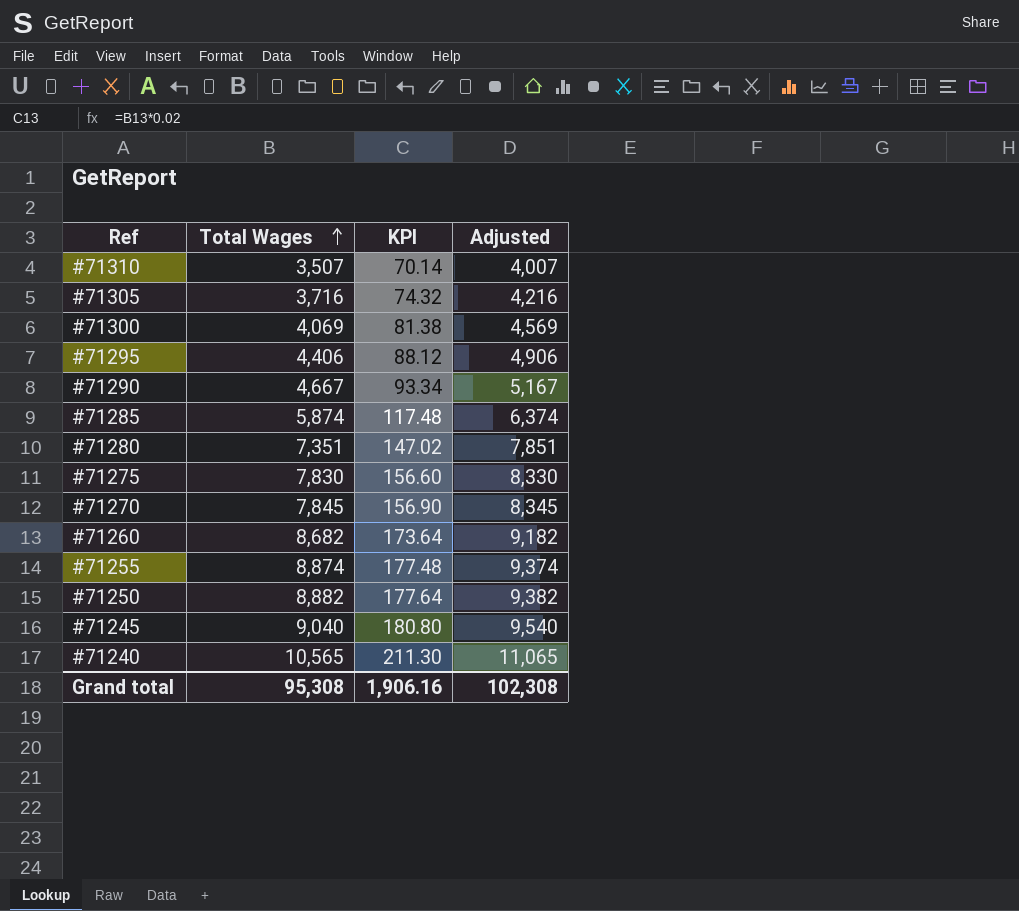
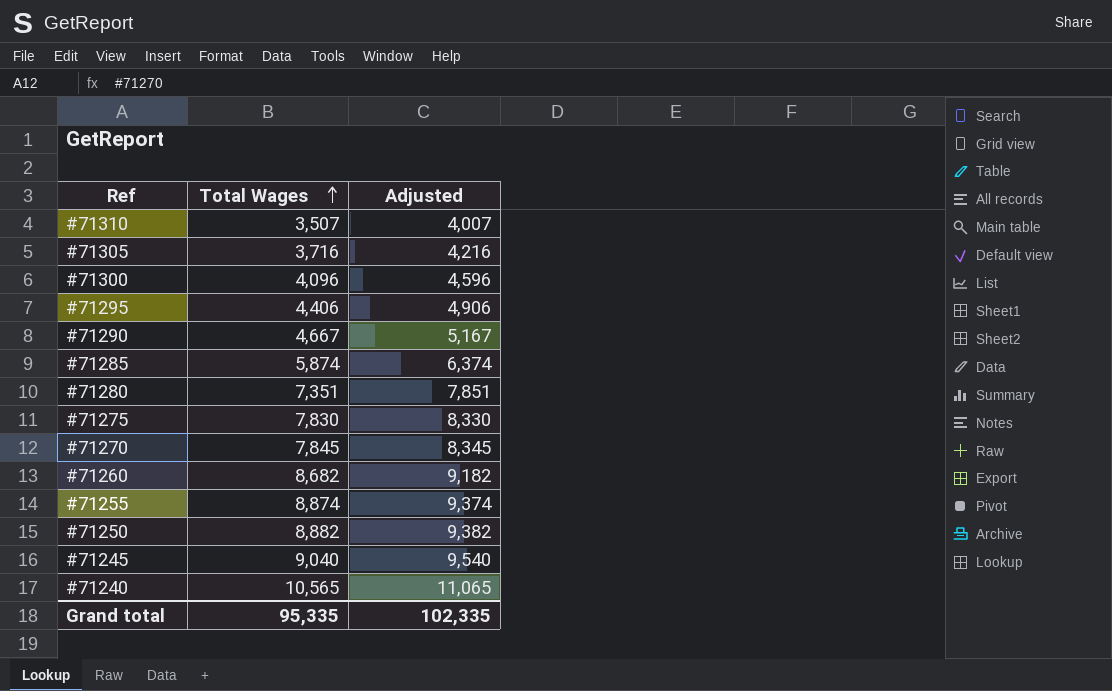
column KPI | formula: [Total Wages] * 0.02 -> none
#71300 | Total Wages: 4,069 -> 4,096
#71300 | Adjusted: 4,569 -> 4,596
Grand total | Total Wages: 95,308 -> 95,335
Grand total | Adjusted: 102,308 -> 102,335

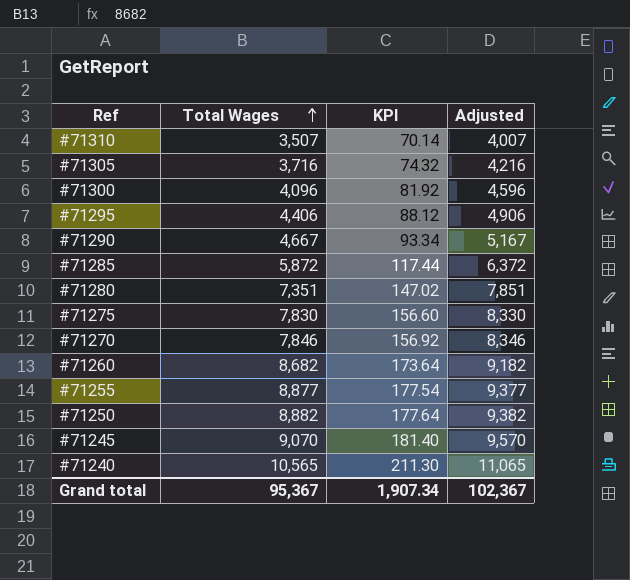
column KPI | formula: none -> [Total Wages] * 0.02
#71285 | Total Wages: 5,874 -> 5,872
#71285 | Adjusted: 6,374 -> 6,372
#71270 | Total Wages: 7,845 -> 7,846
#71270 | Adjusted: 8,345 -> 8,346
#71255 | Total Wages: 8,874 -> 8,877
#71255 | Adjusted: 9,374 -> 9,377
#71245 | Total Wages: 9,040 -> 9,070
#71245 | Adjusted: 9,540 -> 9,570
Grand total | Total Wages: 95,335 -> 95,367
Grand total | Adjusted: 102,335 -> 102,367

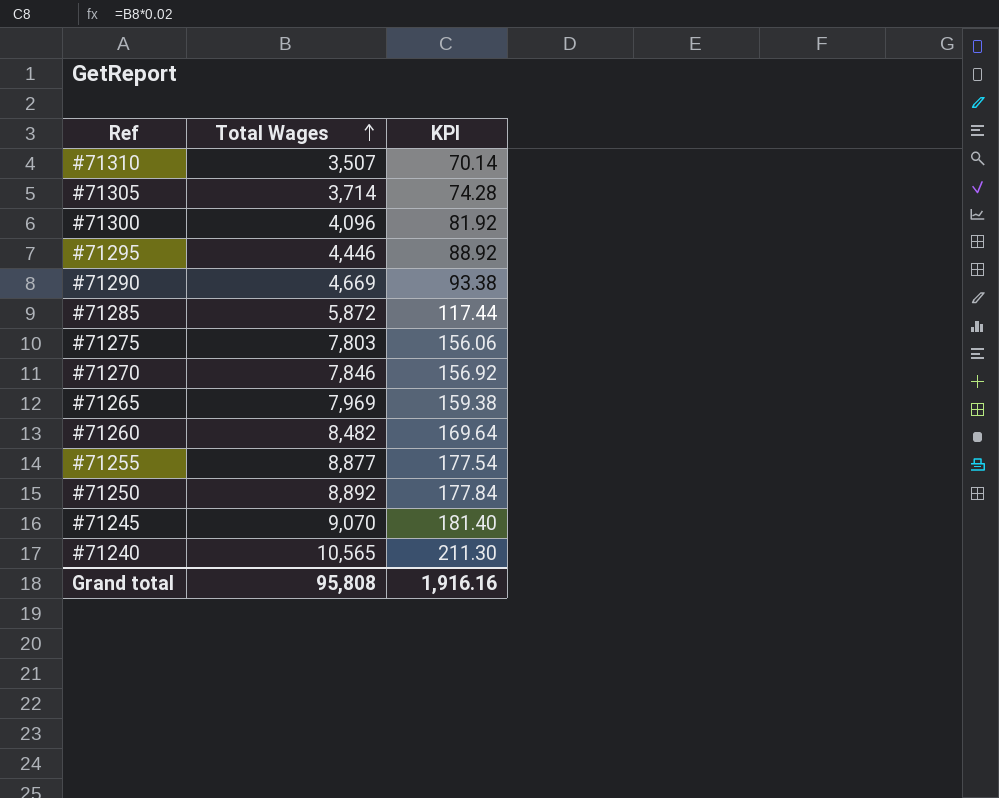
column Adjusted | formula: [Total Wages] + 500 -> none
row #71280: 7,351 | 147.02 | 7,851 -> none
#71305 | Total Wages: 3,716 -> 3,714
#71305 | KPI: 74.32 -> 74.28
#71295 | Total Wages: 4,406 -> 4,446
#71295 | KPI: 88.12 -> 88.92
#71290 | Total Wages: 4,667 -> 4,669
#71290 | KPI: 93.34 -> 93.38
#71275 | Total Wages: 7,830 -> 7,803
#71275 | KPI: 156.60 -> 156.06
row #71265: none -> 7,969 | 159.38
#71260 | Total Wages: 8,682 -> 8,482
#71260 | KPI: 173.64 -> 169.64
#71250 | Total Wages: 8,882 -> 8,892
#71250 | KPI: 177.64 -> 177.84
Grand total | Total Wages: 95,367 -> 95,808
Grand total | KPI: 1,907.34 -> 1,916.16

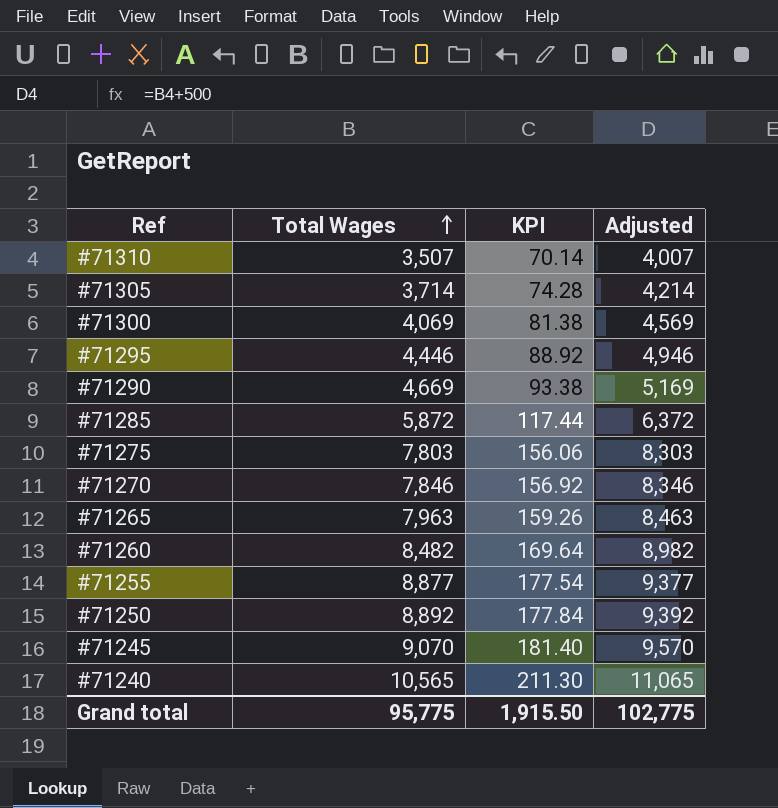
column Adjusted | formula: none -> [Total Wages] + 500
#71300 | Total Wages: 4,096 -> 4,069
#71300 | KPI: 81.92 -> 81.38
#71265 | Total Wages: 7,969 -> 7,963
#71265 | KPI: 159.38 -> 159.26
Grand total | Total Wages: 95,808 -> 95,775
Grand total | KPI: 1,916.16 -> 1,915.50

